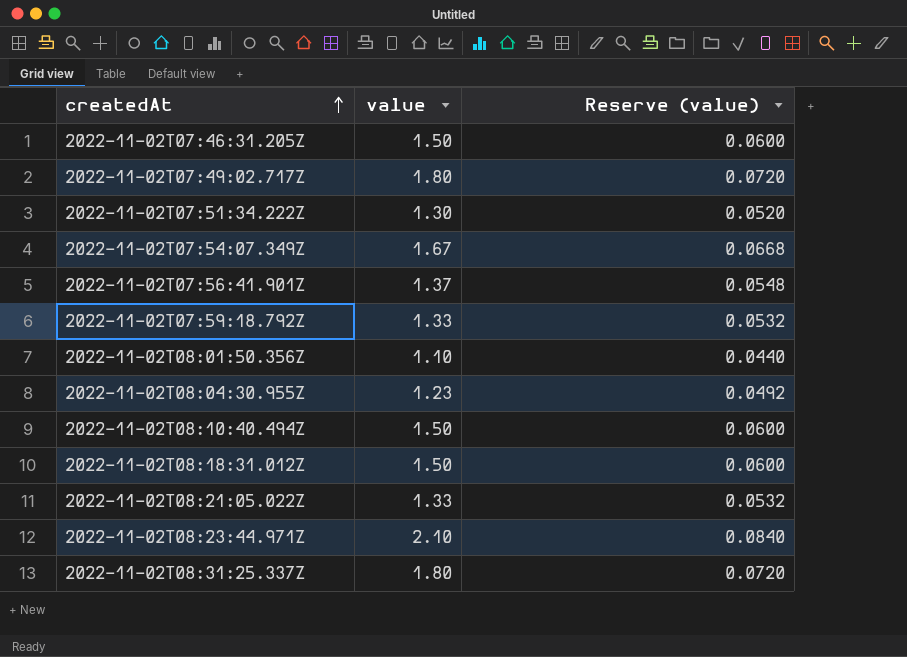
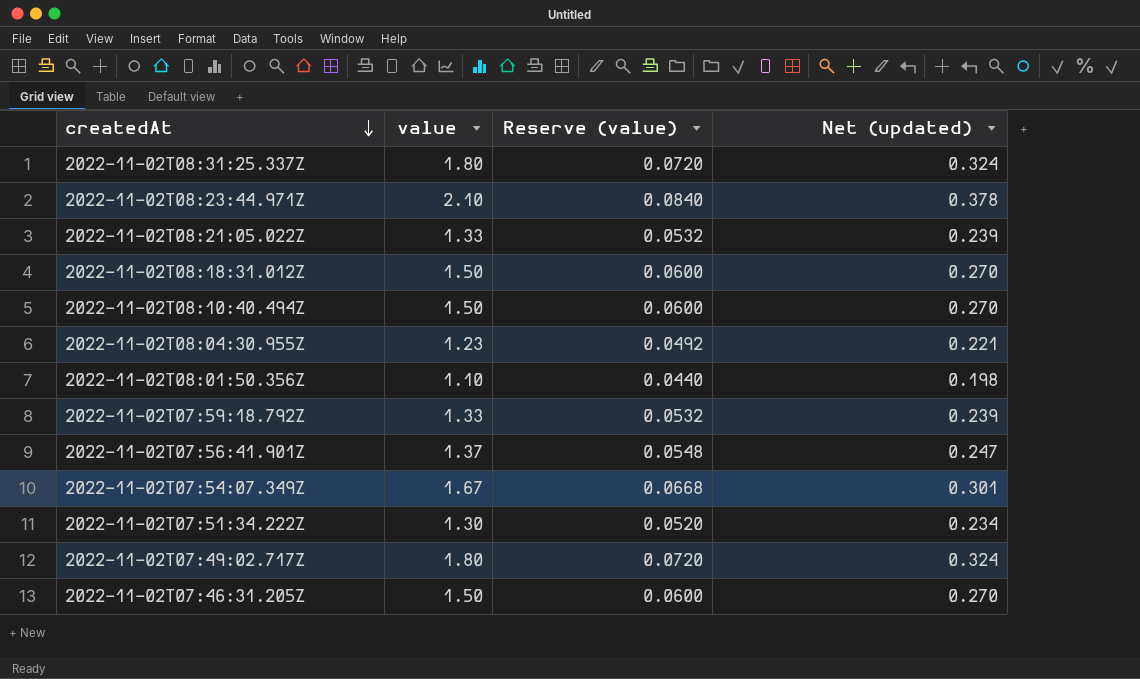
row order: createdAt ascending -> createdAt descending
column Net (updated) | formula: none -> [value] * 0.18

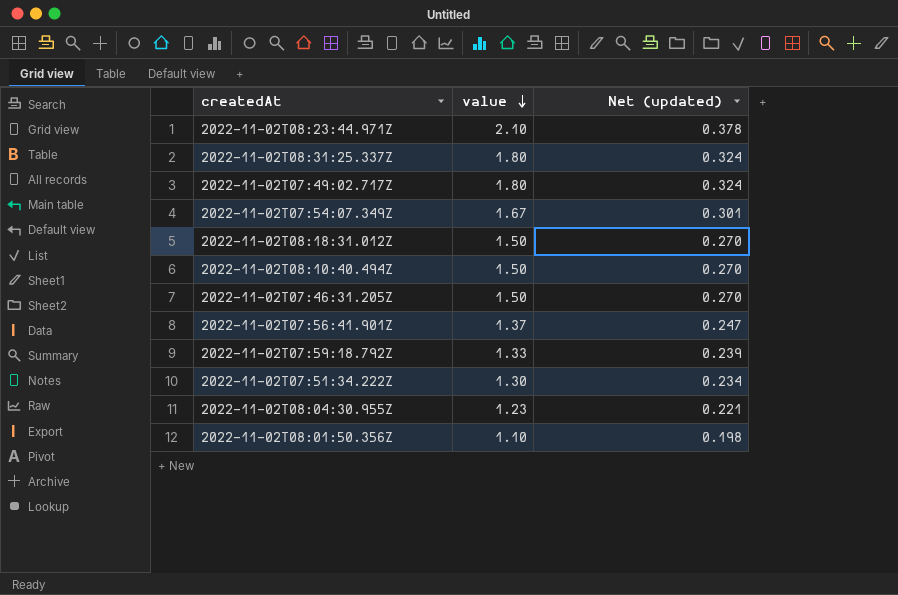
row order: createdAt descending -> value descending
column Reserve (value) | formula: [value] * 0.04 -> none
row 2022-11-02T08:21:05.022Z: 1.33 | 0.0532 | 0.239 -> none

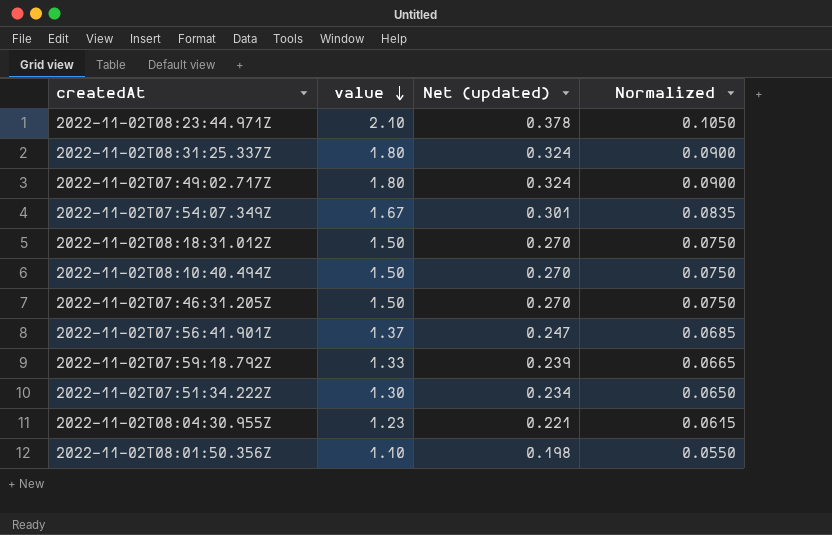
column Normalized | formula: none -> [value] * 0.05

